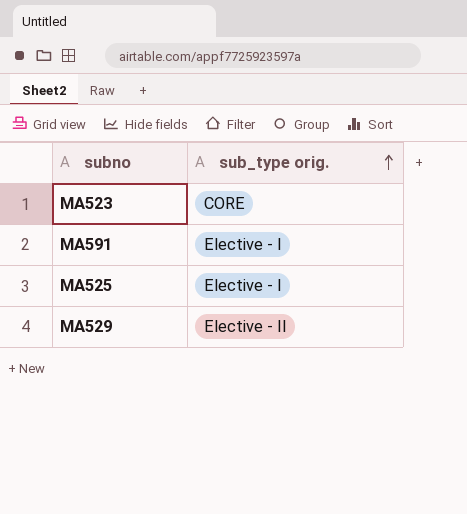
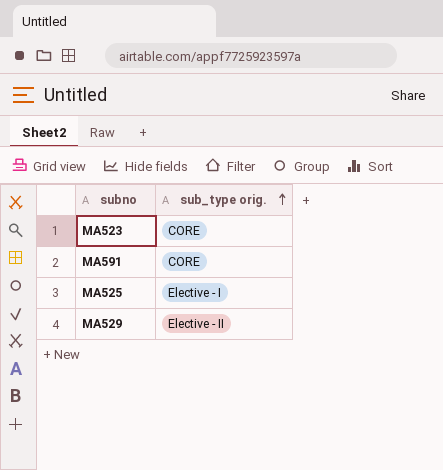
MA591 | sub_type orig.: Elective - I -> CORE

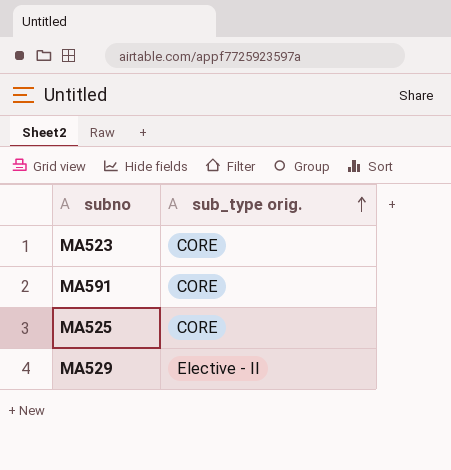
MA525 | sub_type orig.: Elective - I -> CORE

